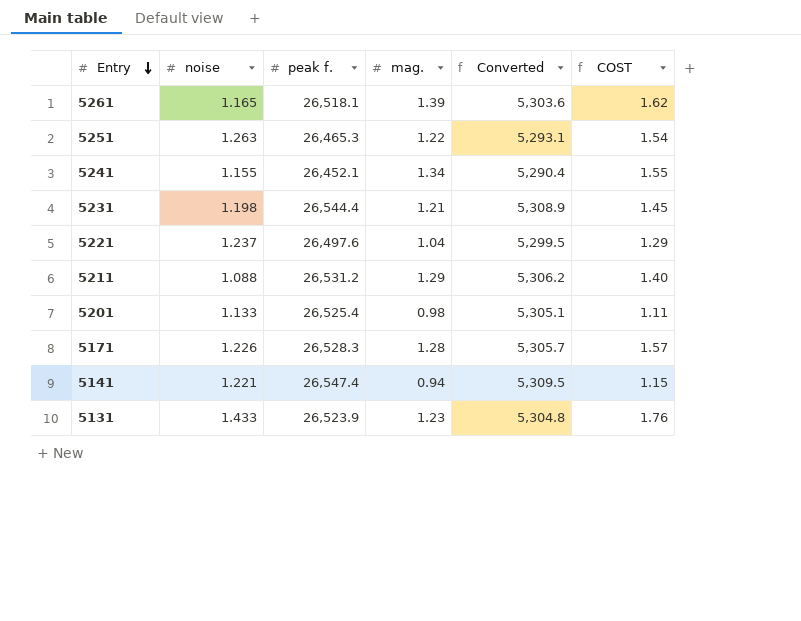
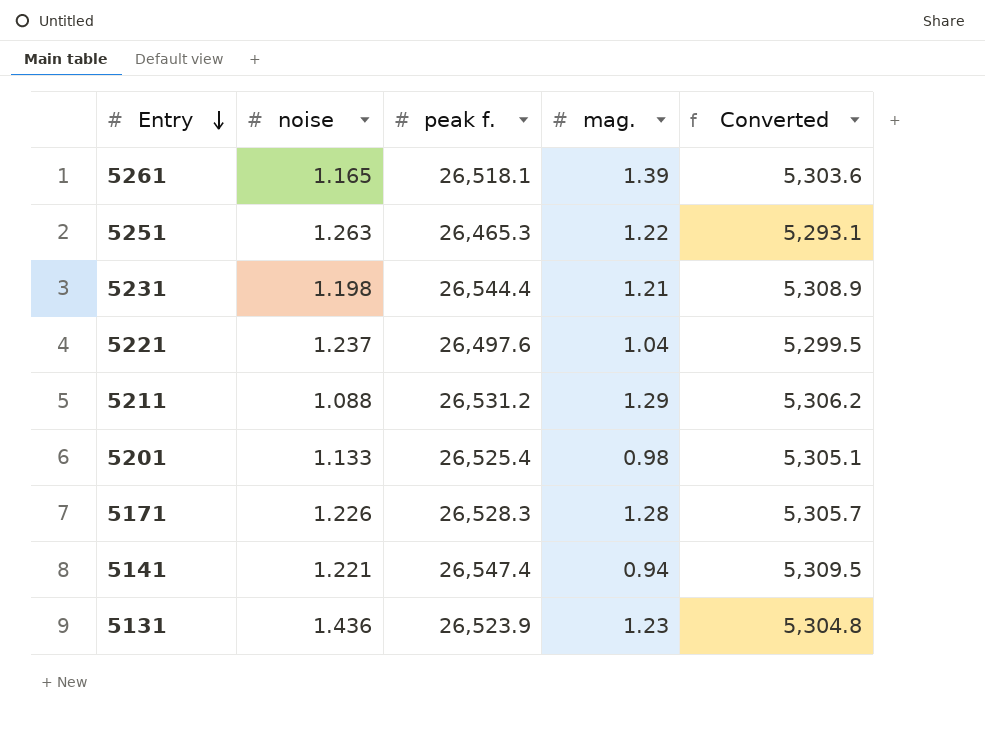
column COST | formula: [noise] * [mag.] -> none
row 5241: 1.155 | 26,452.1 | 1.34 | 5,290.4 | 1.55 -> none
5131 | noise: 1.433 -> 1.436

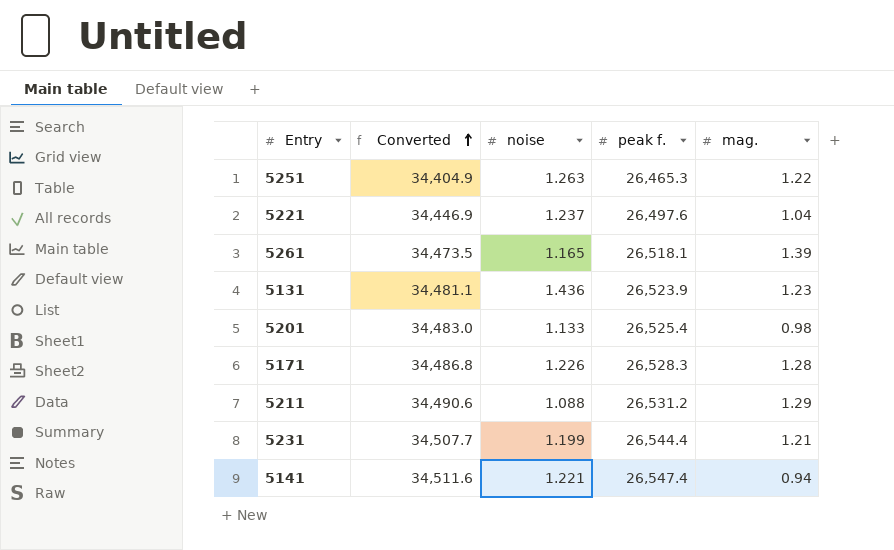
row order: Entry descending -> Converted ascending
column Converted | formula: [peak f.] * 0.2 -> [peak f.] * 1.3
column Converted | position: 5 -> 2
5231 | noise: 1.198 -> 1.199

